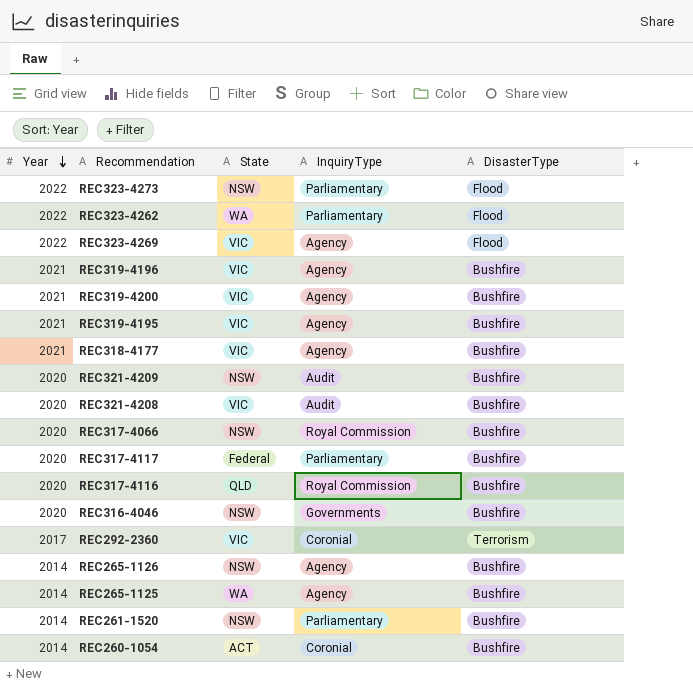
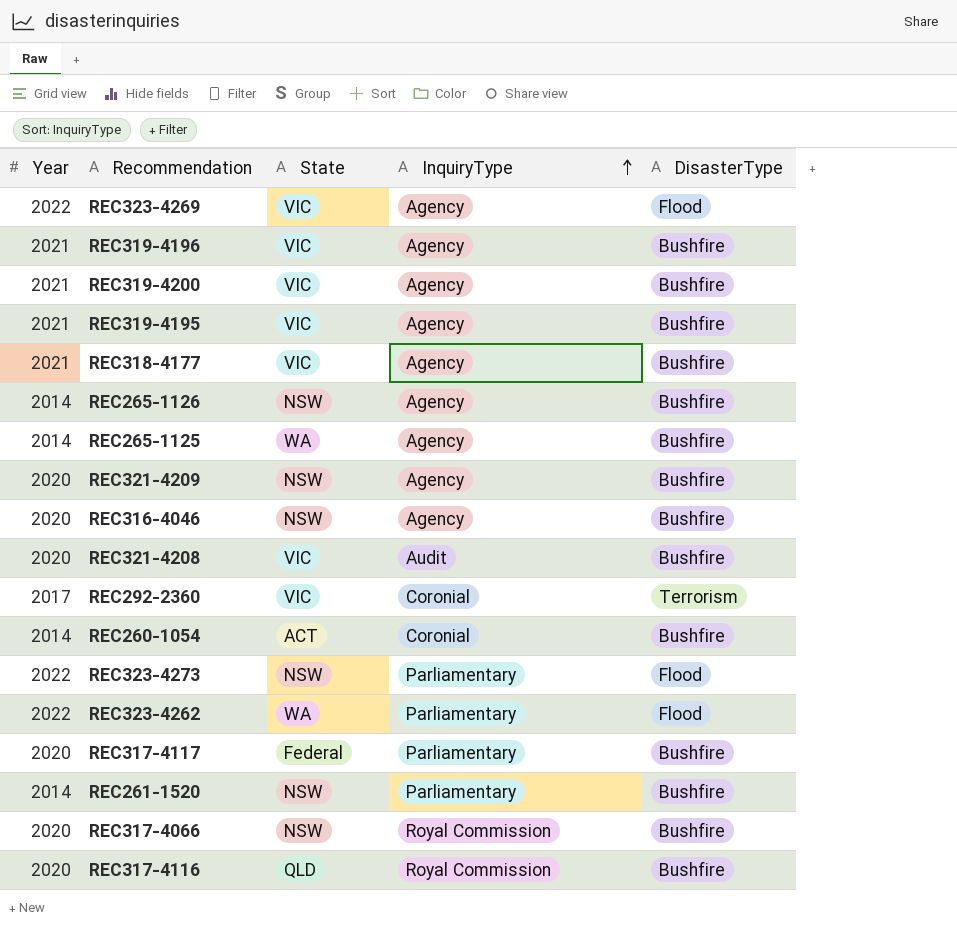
row order: Year descending -> InquiryType ascending
REC321-4209 | InquiryType: Audit -> Agency
REC316-4046 | InquiryType: Governments -> Agency

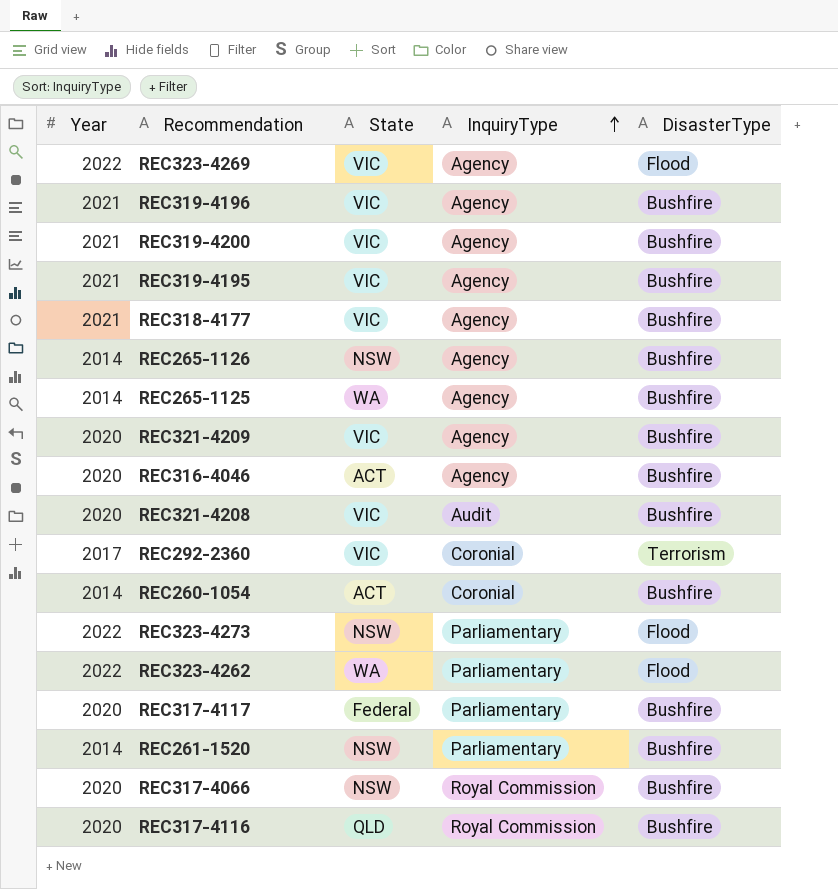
REC321-4209 | State: NSW -> VIC
REC316-4046 | State: NSW -> ACT

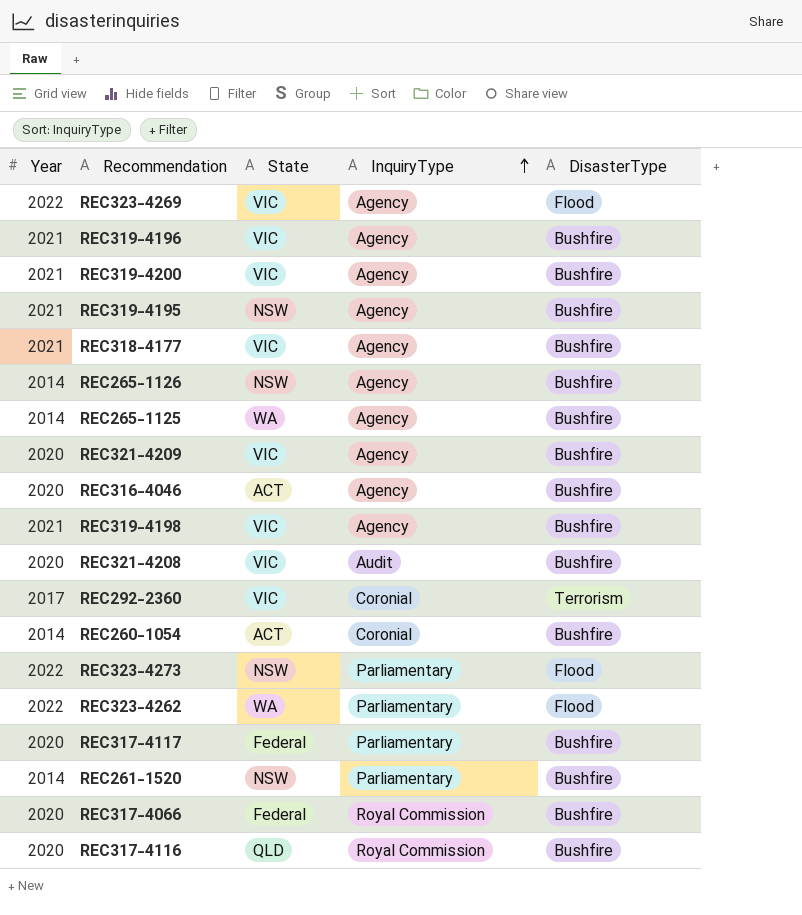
REC319-4195 | State: VIC -> NSW
row REC319-4198: none -> 2021 | VIC | Agency | Bushfire
REC317-4066 | State: NSW -> Federal

